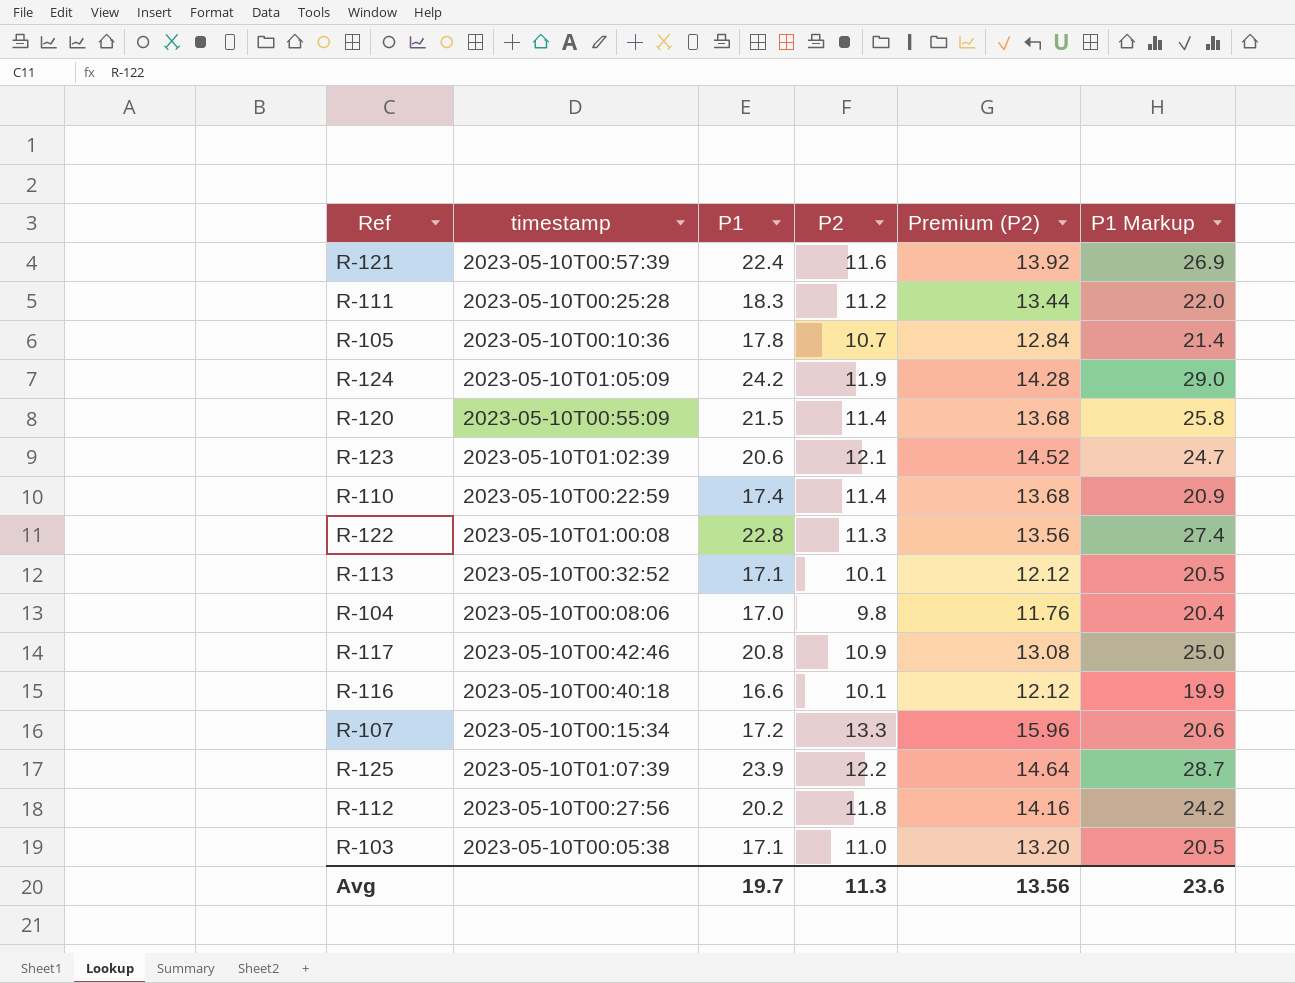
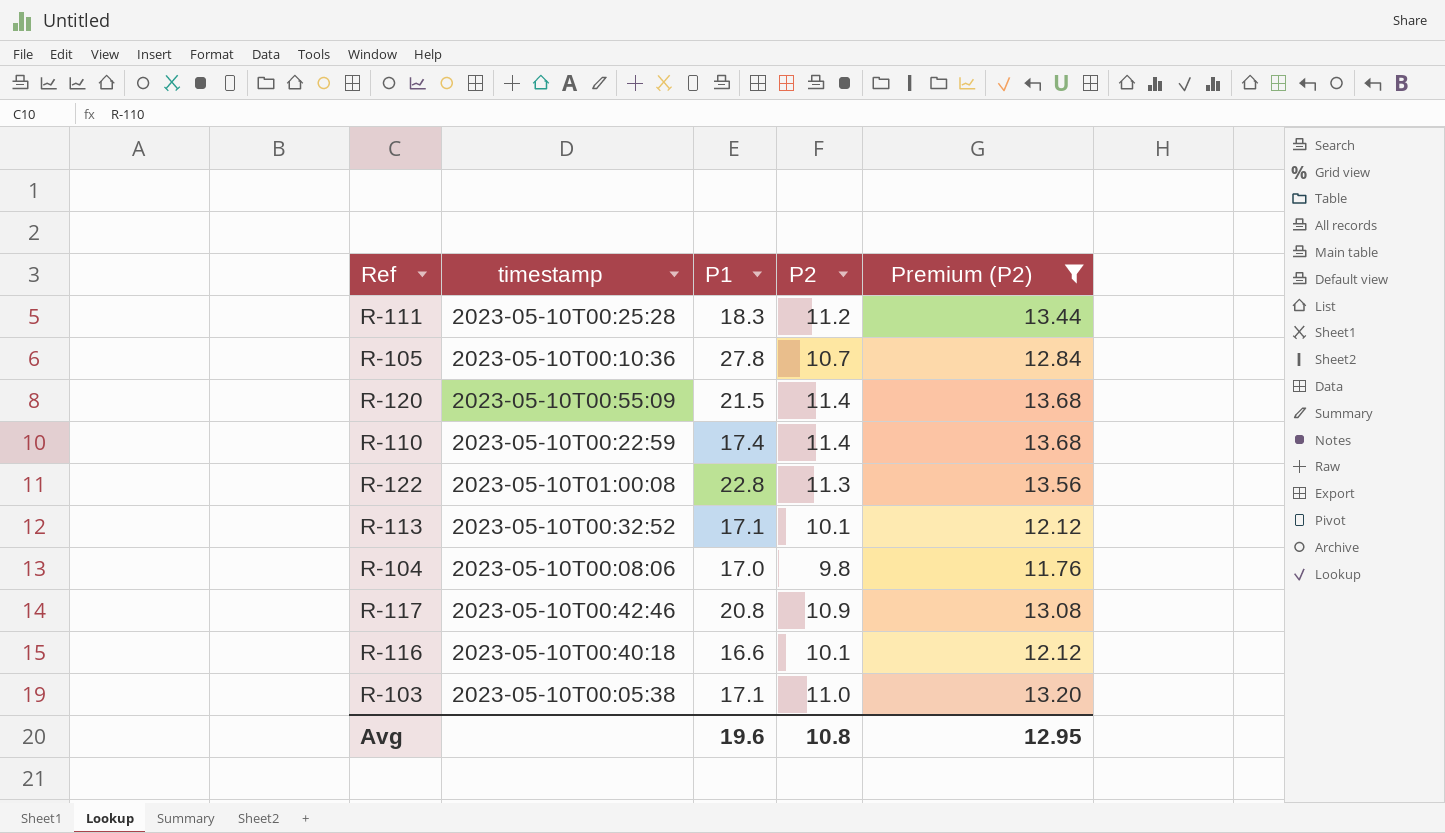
filter: none -> Premium (P2) <= 13.68
column P1 Markup | formula: [P1] * 1.2 -> none
R-105 | P1: 17.8 -> 27.8
Avg | P1: 19.7 -> 19.6
Avg | P2: 11.3 -> 10.8
Avg | Premium (P2): 13.56 -> 12.95

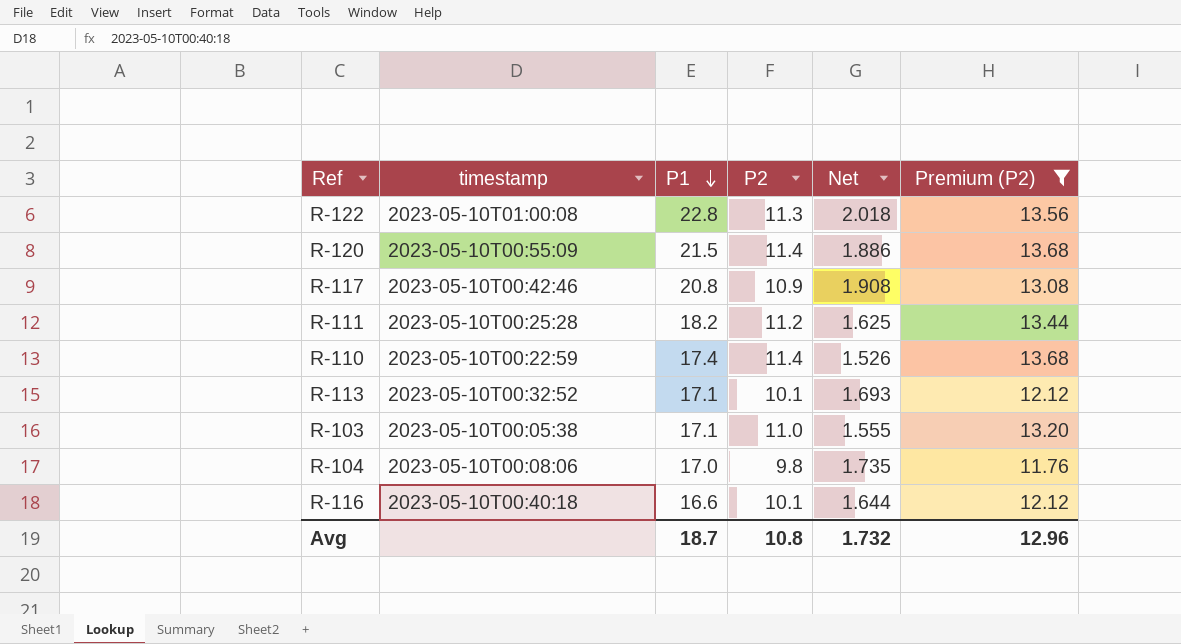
row order: none -> P1 descending
column Net | formula: none -> [P1] / [P2]
row R-105: 2023-05-10T00:10:36 | 27.8 | 10.7 | 12.84 -> none
R-111 | P1: 18.3 -> 18.2
Avg | P1: 19.6 -> 18.7
Avg | Premium (P2): 12.95 -> 12.96

